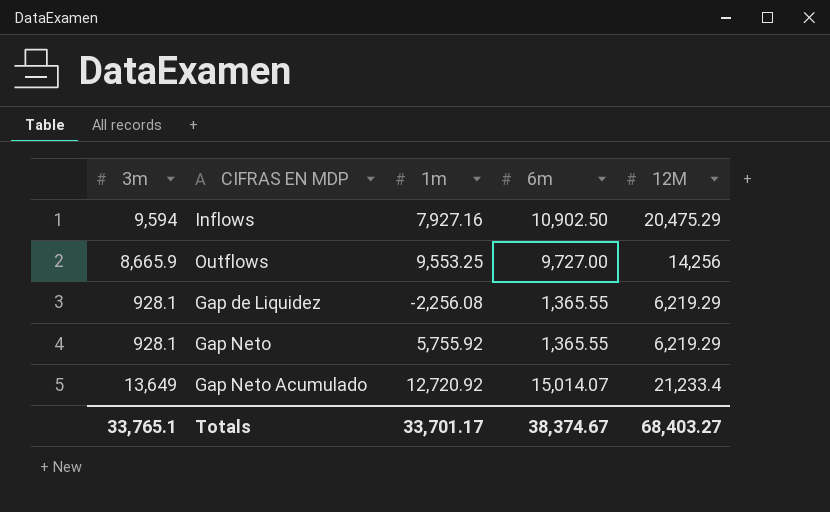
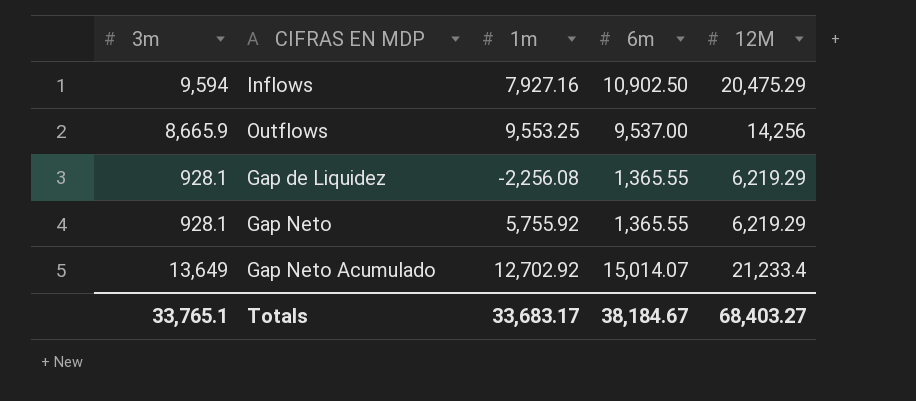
Outflows | 6m: 9,727.00 -> 9,537.00
Gap Neto Acumulado | 1m: 12,720.92 -> 12,702.92
Totals | 1m: 33,701.17 -> 33,683.17
Totals | 6m: 38,374.67 -> 38,184.67

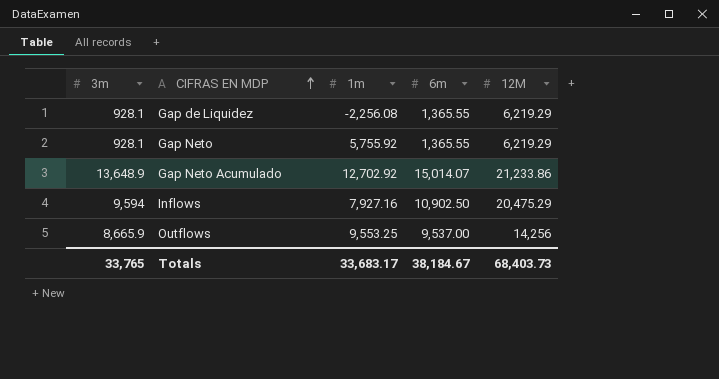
row order: none -> CIFRAS EN MDP ascending
Gap Neto Acumulado | 3m: 13,649 -> 13,648.9
Gap Neto Acumulado | 12M: 21,233.4 -> 21,233.86
Totals | 3m: 33,765.1 -> 33,765
Totals | 12M: 68,403.27 -> 68,403.73

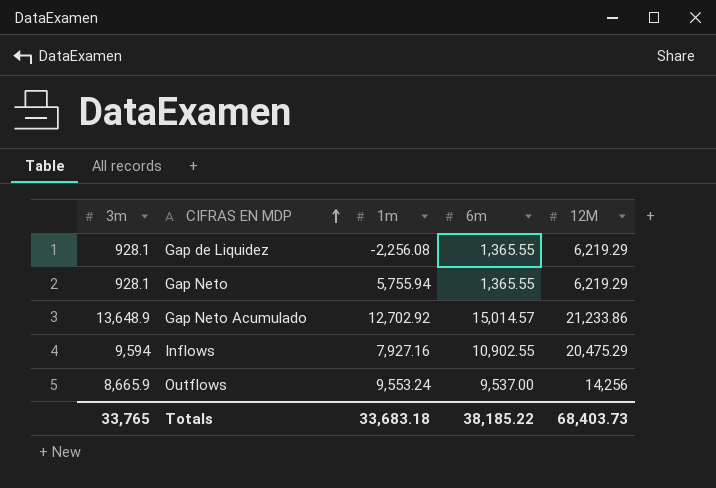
Gap Neto | 1m: 5,755.92 -> 5,755.94
Gap Neto Acumulado | 6m: 15,014.07 -> 15,014.57
Inflows | 6m: 10,902.50 -> 10,902.55
Outflows | 1m: 9,553.25 -> 9,553.24
Totals | 1m: 33,683.17 -> 33,683.18
Totals | 6m: 38,184.67 -> 38,185.22

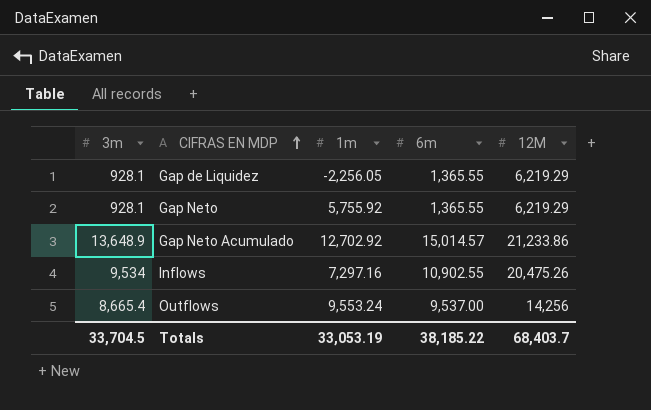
Gap de Liquidez | 1m: -2,256.08 -> -2,256.05
Gap Neto | 1m: 5,755.94 -> 5,755.92
Inflows | 3m: 9,594 -> 9,534
Inflows | 1m: 7,927.16 -> 7,297.16
Inflows | 12M: 20,475.29 -> 20,475.26
Outflows | 3m: 8,665.9 -> 8,665.4
Totals | 3m: 33,765 -> 33,704.5
Totals | 1m: 33,683.18 -> 33,053.19
Totals | 12M: 68,403.73 -> 68,403.7

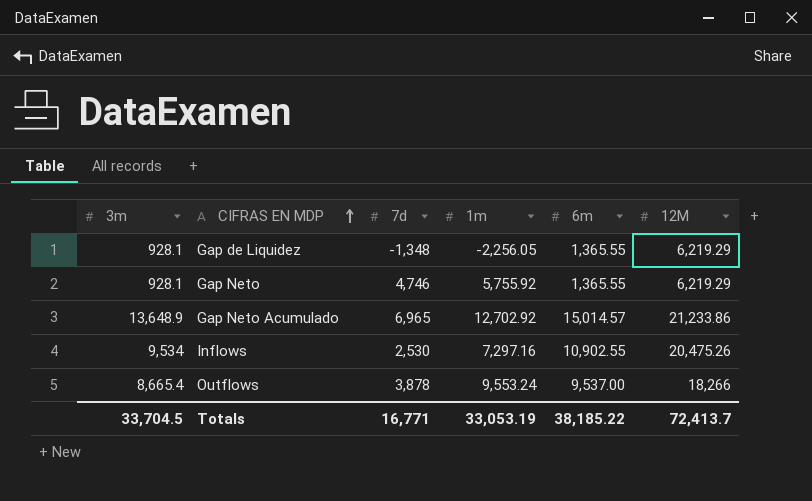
column 7d | position: none -> 3
Outflows | 12M: 14,256 -> 18,266
Totals | 12M: 68,403.7 -> 72,413.7

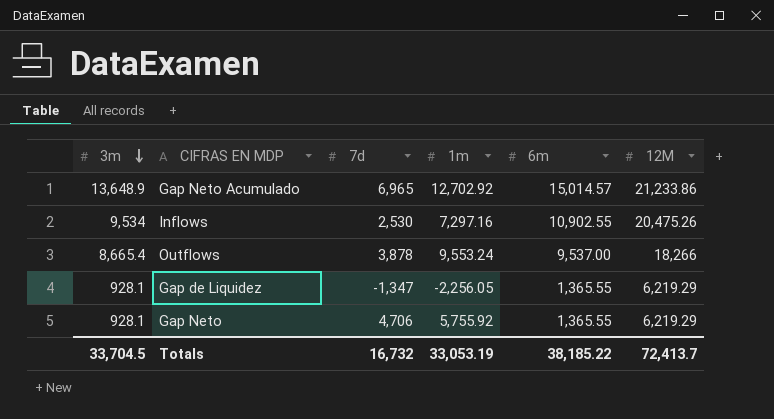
row order: CIFRAS EN MDP ascending -> 3m descending
Gap de Liquidez | 7d: -1,348 -> -1,347
Gap Neto | 7d: 4,746 -> 4,706
Totals | 7d: 16,771 -> 16,732

